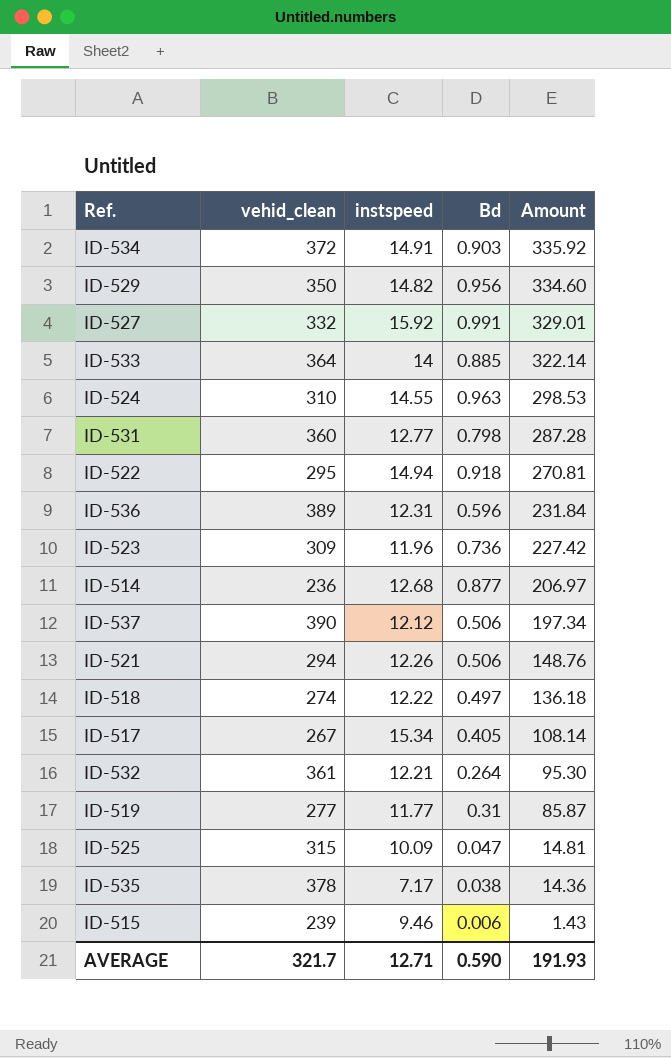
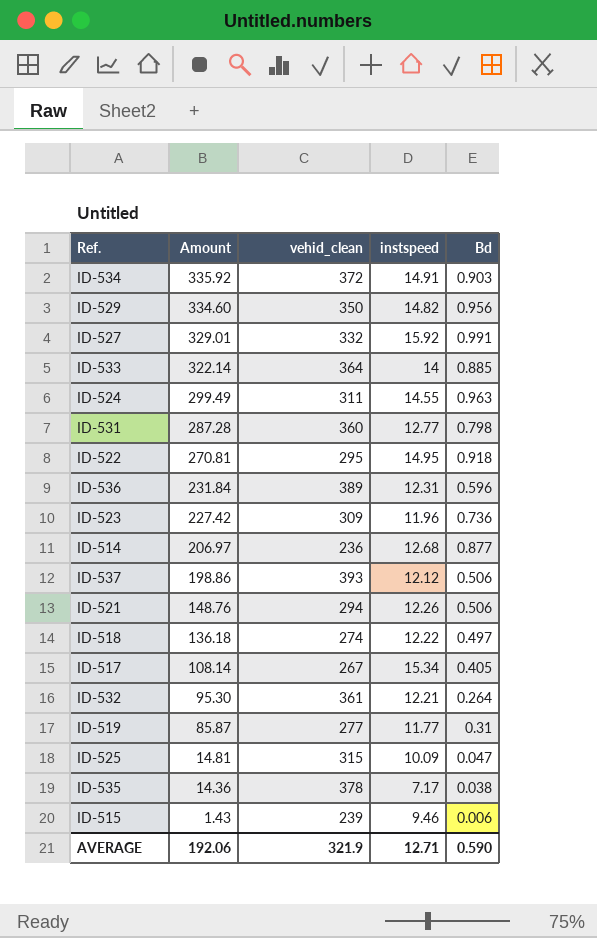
column Amount | position: 5 -> 2
ID-524 | Amount: 298.53 -> 299.49
ID-524 | vehid_clean: 310 -> 311
ID-522 | instspeed: 14.94 -> 14.95
ID-537 | Amount: 197.34 -> 198.86
ID-537 | vehid_clean: 390 -> 393
AVERAGE | Amount: 191.93 -> 192.06
AVERAGE | vehid_clean: 321.7 -> 321.9

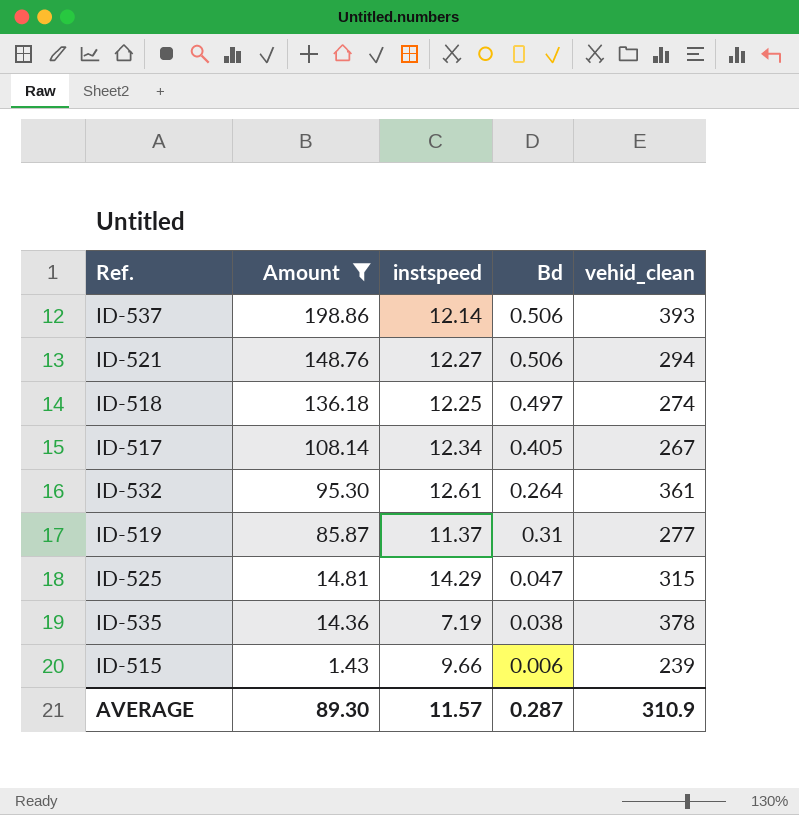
filter: none -> Amount <= 198.86
column vehid_clean | position: 3 -> 5
ID-537 | instspeed: 12.12 -> 12.14
ID-521 | instspeed: 12.26 -> 12.27
ID-518 | instspeed: 12.22 -> 12.25
ID-517 | instspeed: 15.34 -> 12.34
ID-532 | instspeed: 12.21 -> 12.61
ID-519 | instspeed: 11.77 -> 11.37
ID-525 | instspeed: 10.09 -> 14.29
ID-535 | instspeed: 7.17 -> 7.19
ID-515 | instspeed: 9.46 -> 9.66
AVERAGE | Amount: 192.06 -> 89.30
AVERAGE | instspeed: 12.71 -> 11.57
AVERAGE | Bd: 0.590 -> 0.287
AVERAGE | vehid_clean: 321.9 -> 310.9

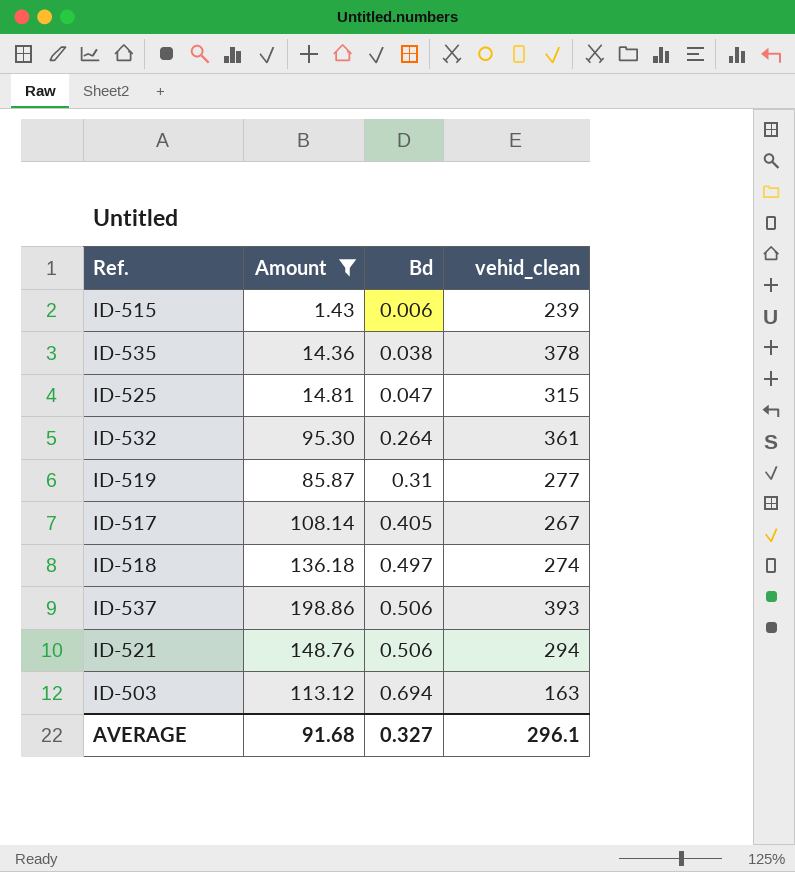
row order: Amount descending -> Bd ascending
column instspeed | position: 3 -> none
row ID-503: none -> 113.12 | 0.694 | 163
AVERAGE | Amount: 89.30 -> 91.68
AVERAGE | Bd: 0.287 -> 0.327
AVERAGE | vehid_clean: 310.9 -> 296.1

